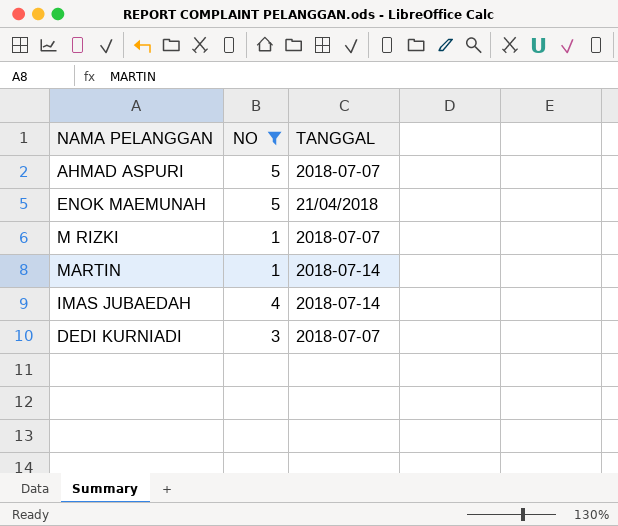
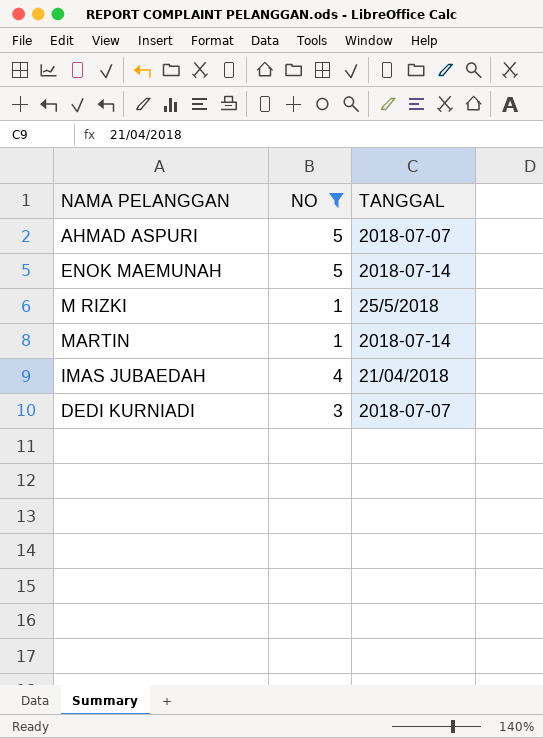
ENOK MAEMUNAH | TANGGAL: 21/04/2018 -> 2018-07-14
M RIZKI | TANGGAL: 2018-07-07 -> 25/5/2018
IMAS JUBAEDAH | TANGGAL: 2018-07-14 -> 21/04/2018

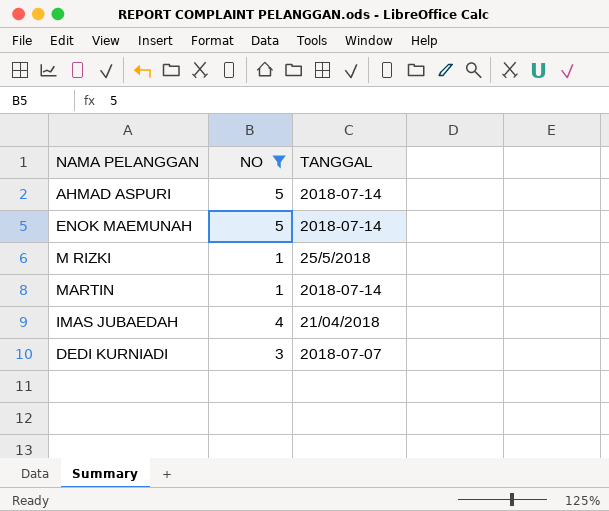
AHMAD ASPURI | TANGGAL: 2018-07-07 -> 2018-07-14

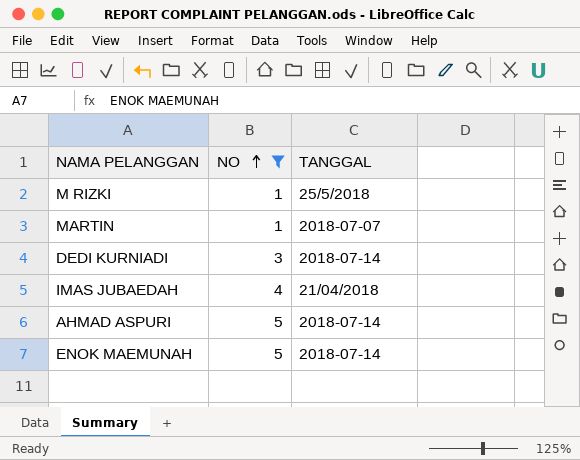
row order: none -> NO ascending
MARTIN | TANGGAL: 2018-07-14 -> 2018-07-07
DEDI KURNIADI | TANGGAL: 2018-07-07 -> 2018-07-14

